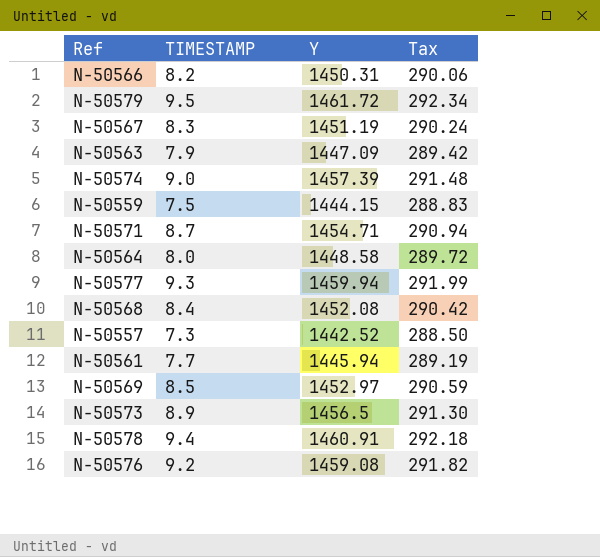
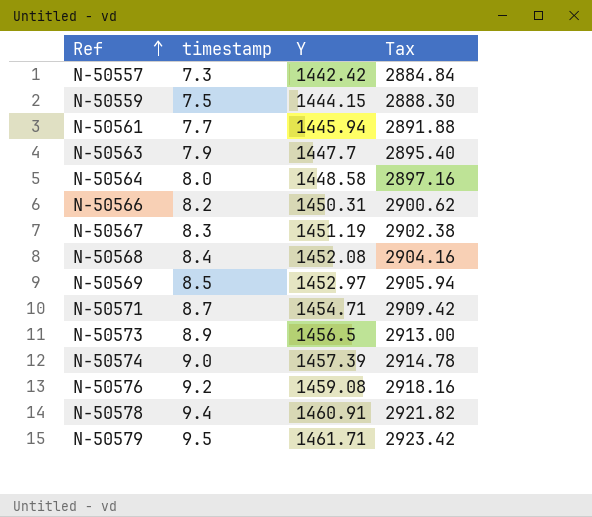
row order: none -> Ref ascending
column name: TIMESTAMP -> timestamp
column Tax | formula: [Y] * 0.2 -> [Y] * 2
row N-50577: 9.3 | 1459.94 | 291.99 -> none
N-50557 | Y: 1442.52 -> 1442.42
N-50563 | Y: 1447.09 -> 1447.7
N-50579 | Y: 1461.72 -> 1461.71

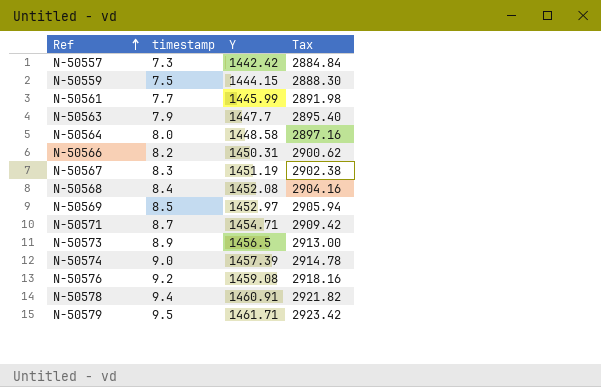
N-50561 | Y: 1445.94 -> 1445.99
N-50561 | Tax: 2891.88 -> 2891.98

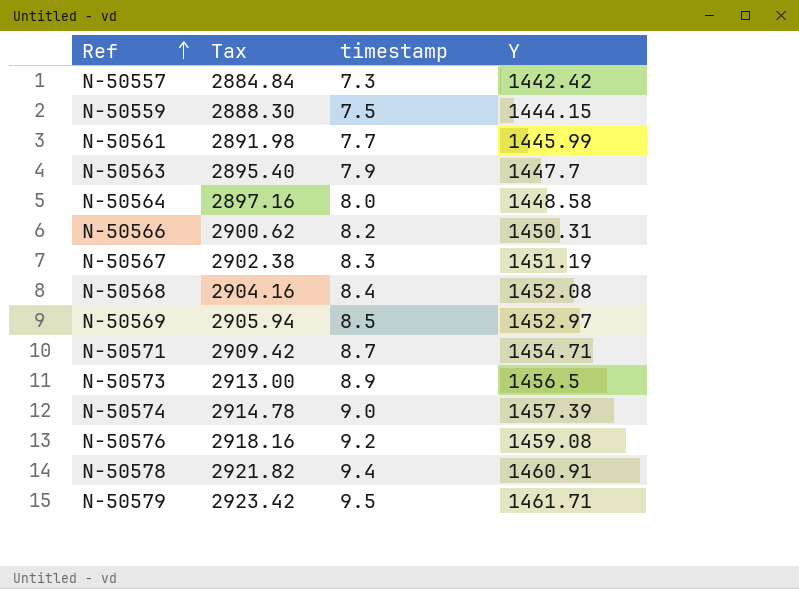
column Tax | position: 4 -> 2

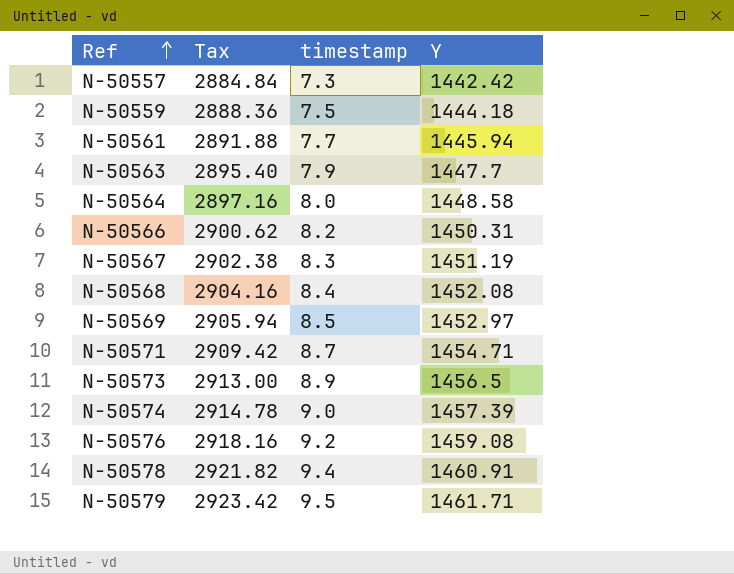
N-50559 | Tax: 2888.30 -> 2888.36
N-50559 | Y: 1444.15 -> 1444.18
N-50561 | Tax: 2891.98 -> 2891.88
N-50561 | Y: 1445.99 -> 1445.94

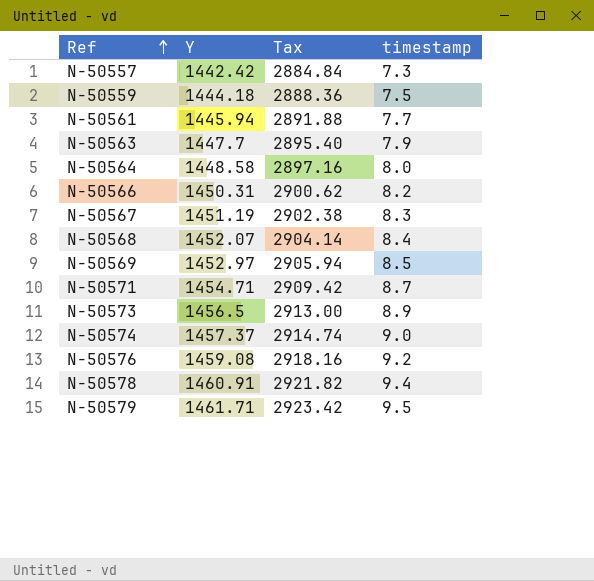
column Y | position: 4 -> 2
N-50568 | Y: 1452.08 -> 1452.07
N-50568 | Tax: 2904.16 -> 2904.14
N-50574 | Y: 1457.39 -> 1457.37
N-50574 | Tax: 2914.78 -> 2914.74

